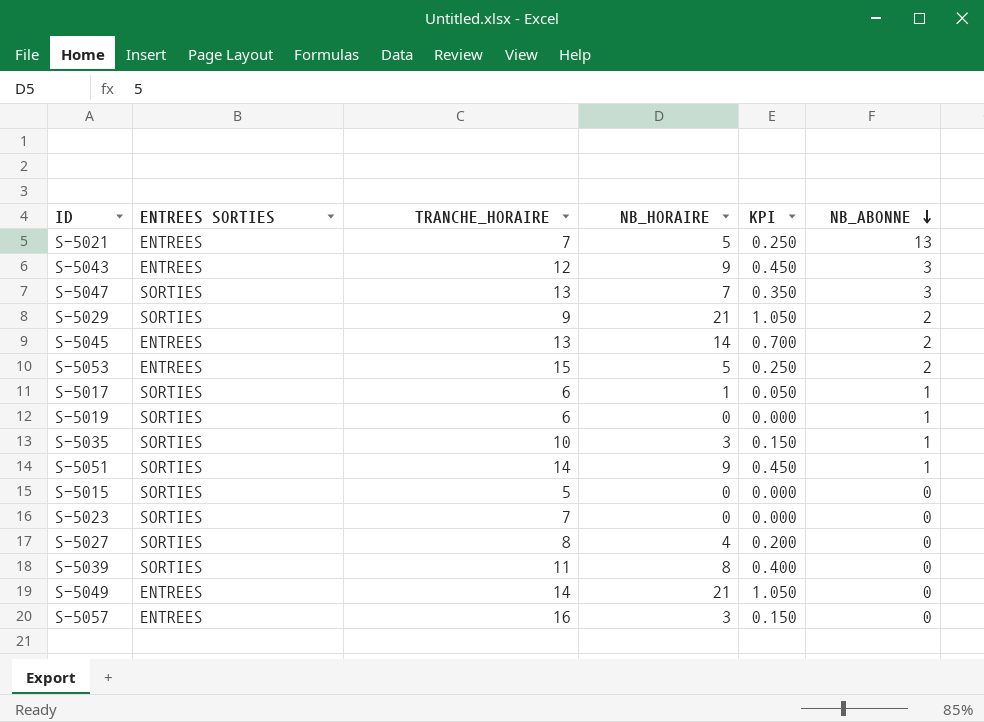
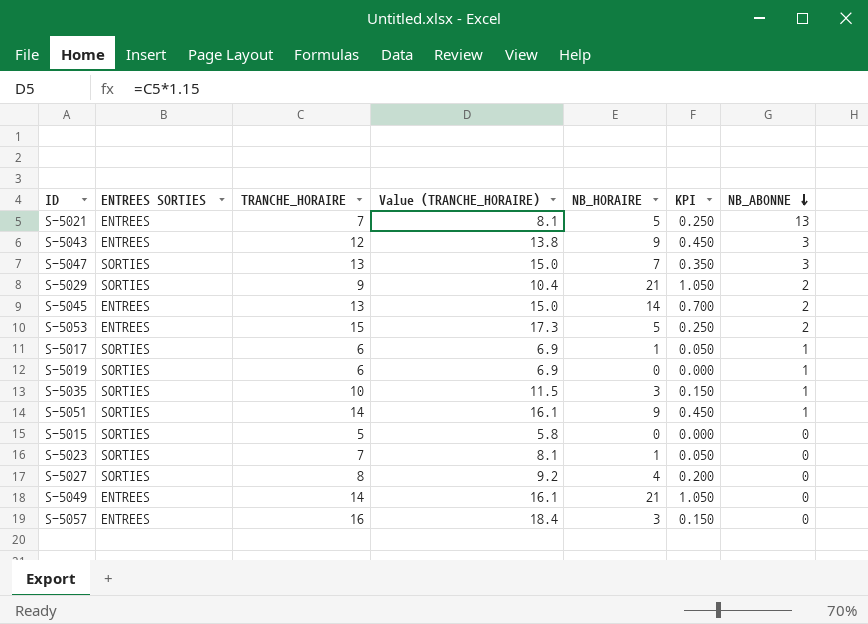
column Value (TRANCHE_HORAIRE) | formula: none -> [TRANCHE_HORAIRE] * 1.15
row S-5039: SORTIES | 11 | 8 | 0.400 | 0 -> none
S-5023 | NB_HORAIRE: 0 -> 1
S-5023 | KPI: 0.000 -> 0.050

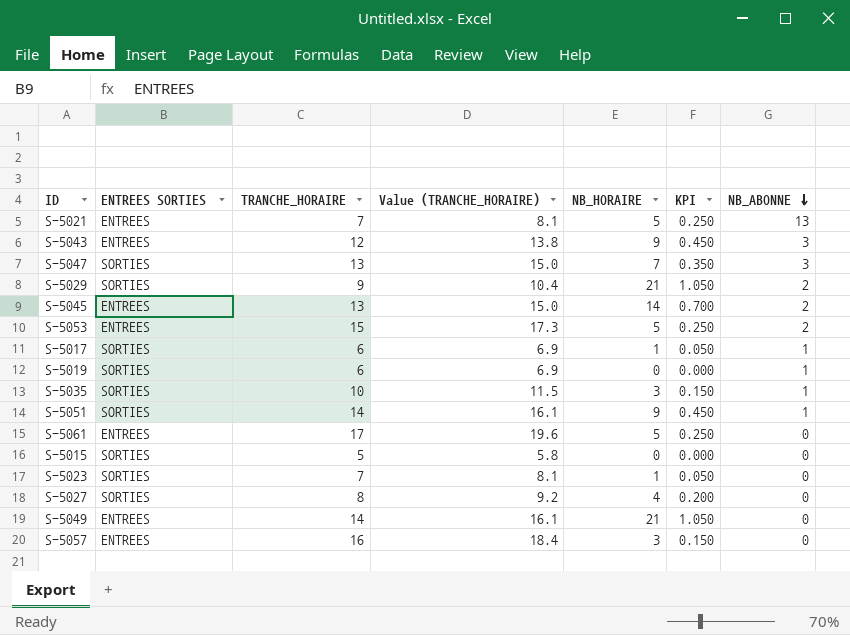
row S-5061: none -> ENTREES | 17 | 19.6 | 5 | 0.250 | 0

